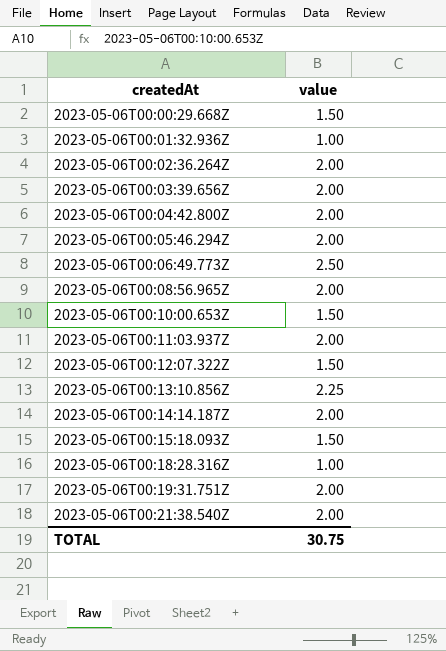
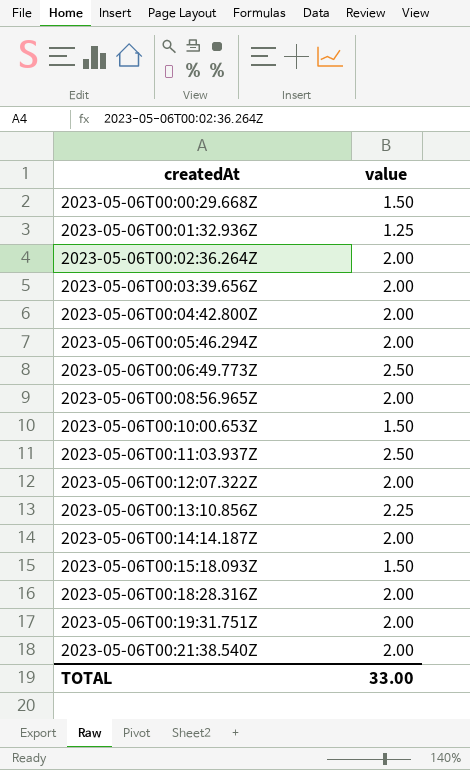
2023-05-06T00:01:32.936Z | value: 1.00 -> 1.25
2023-05-06T00:11:03.937Z | value: 2.00 -> 2.50
2023-05-06T00:12:07.322Z | value: 1.50 -> 2.00
2023-05-06T00:18:28.316Z | value: 1.00 -> 2.00
TOTAL | value: 30.75 -> 33.00

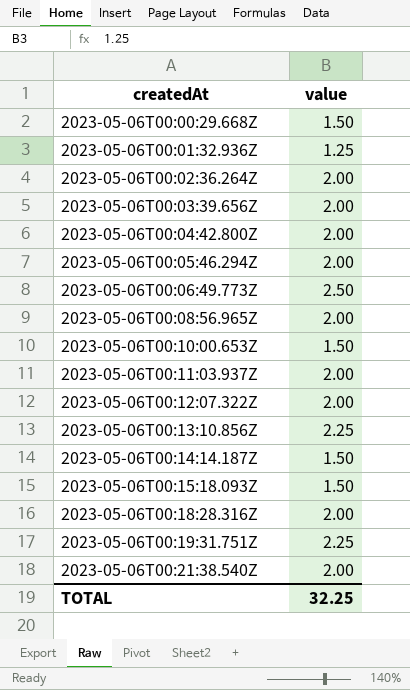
2023-05-06T00:11:03.937Z | value: 2.50 -> 2.00
2023-05-06T00:14:14.187Z | value: 2.00 -> 1.50
2023-05-06T00:19:31.751Z | value: 2.00 -> 2.25
TOTAL | value: 33.00 -> 32.25

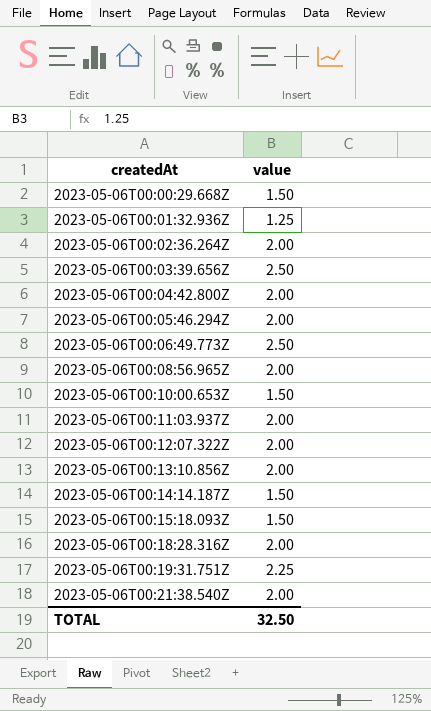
2023-05-06T00:03:39.656Z | value: 2.00 -> 2.50
2023-05-06T00:13:10.856Z | value: 2.25 -> 2.00
TOTAL | value: 32.25 -> 32.50

